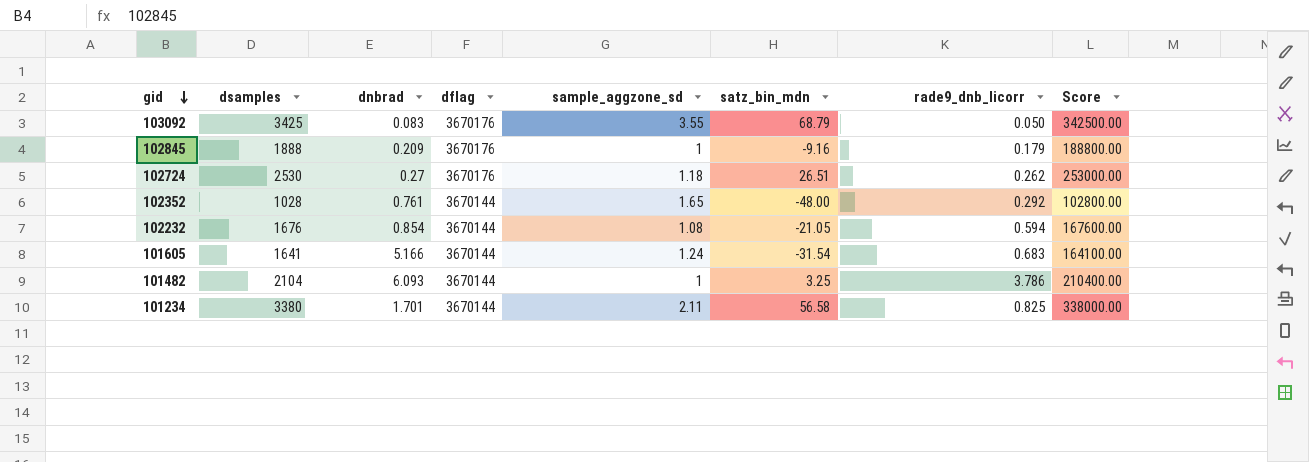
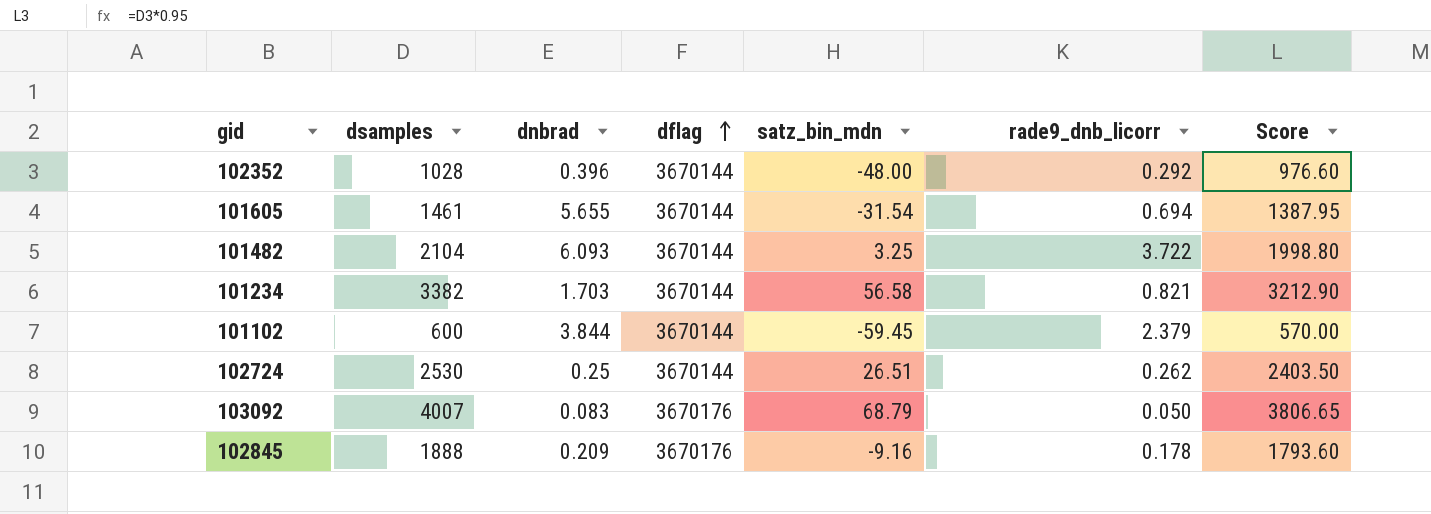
row order: gid descending -> dflag ascending
column sample_aggzone_sd | position: 5 -> none
column Score | formula: [dsamples] * 100 -> [dsamples] * 0.95
row 102232: 1676 | 0.854 | 3670144 | 1.08 | -21.05 | 0.594 | 167600.00 -> none
102352 | dnbrad: 0.761 -> 0.396
101605 | dsamples: 1641 -> 1461
101605 | dnbrad: 5.166 -> 5.655
101605 | rade9_dnb_licorr: 0.683 -> 0.694
101482 | rade9_dnb_licorr: 3.786 -> 3.722
101234 | dsamples: 3380 -> 3382
101234 | dnbrad: 1.701 -> 1.703
101234 | rade9_dnb_licorr: 0.825 -> 0.821
row 101102: none -> 600 | 3.844 | 3670144 | -59.45 | 2.379 | 570.00
102724 | dnbrad: 0.27 -> 0.25
102724 | dflag: 3670176 -> 3670144
103092 | dsamples: 3425 -> 4007
102845 | rade9_dnb_licorr: 0.179 -> 0.178

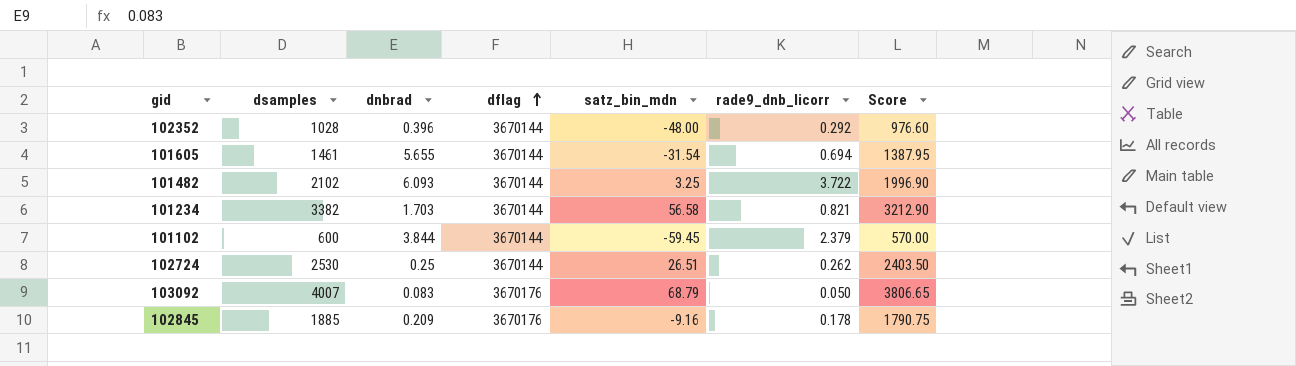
101482 | dsamples: 2104 -> 2102
101482 | Score: 1998.80 -> 1996.90
102845 | dsamples: 1888 -> 1885
102845 | Score: 1793.60 -> 1790.75

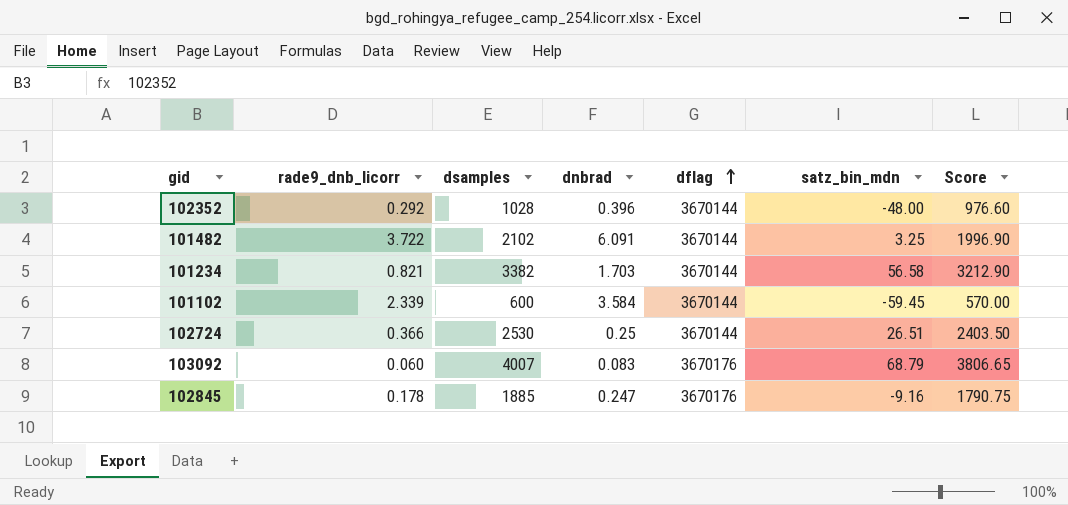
column rade9_dnb_licorr | position: 6 -> 2
row 101605: 1461 | 5.655 | 3670144 | -31.54 | 0.694 | 1387.95 -> none
101482 | dnbrad: 6.093 -> 6.091
101102 | rade9_dnb_licorr: 2.379 -> 2.339
101102 | dnbrad: 3.844 -> 3.584
102724 | rade9_dnb_licorr: 0.262 -> 0.366
103092 | rade9_dnb_licorr: 0.050 -> 0.060
102845 | dnbrad: 0.209 -> 0.247

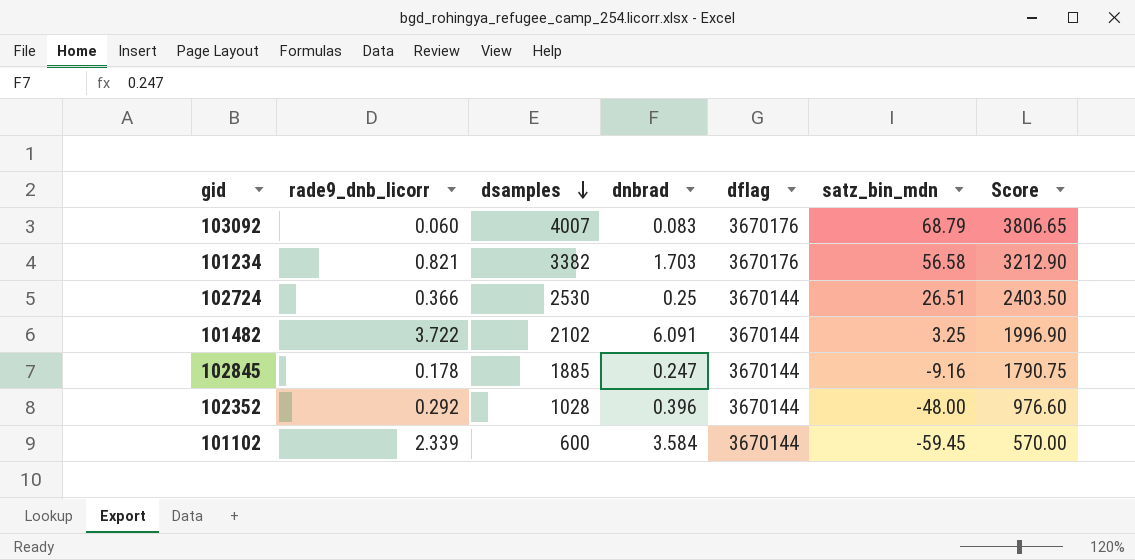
row order: dflag ascending -> dsamples descending
101234 | dflag: 3670144 -> 3670176
102845 | dflag: 3670176 -> 3670144

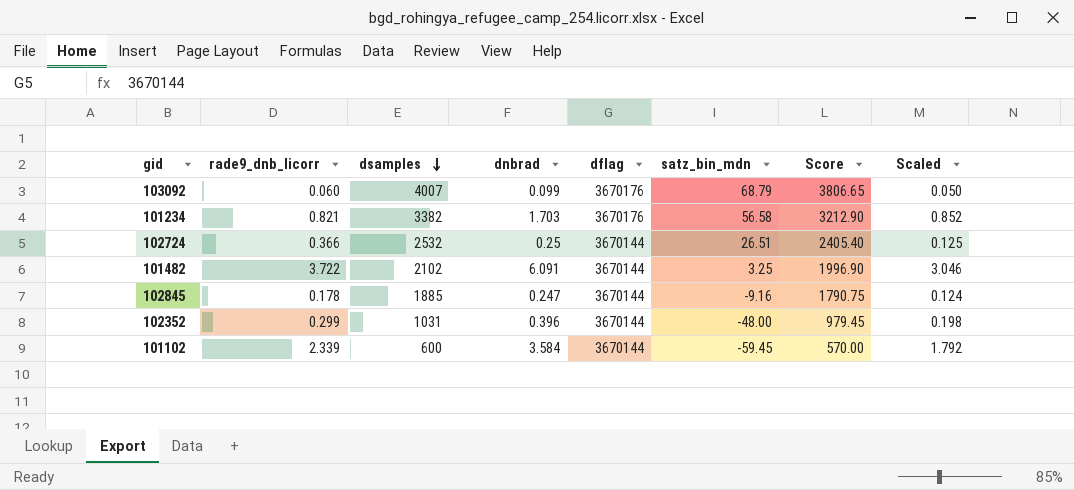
column Scaled | formula: none -> [dnbrad] * 0.5
103092 | dnbrad: 0.083 -> 0.099
102724 | dsamples: 2530 -> 2532
102724 | Score: 2403.50 -> 2405.40
102352 | rade9_dnb_licorr: 0.292 -> 0.299
102352 | dsamples: 1028 -> 1031
102352 | Score: 976.60 -> 979.45

